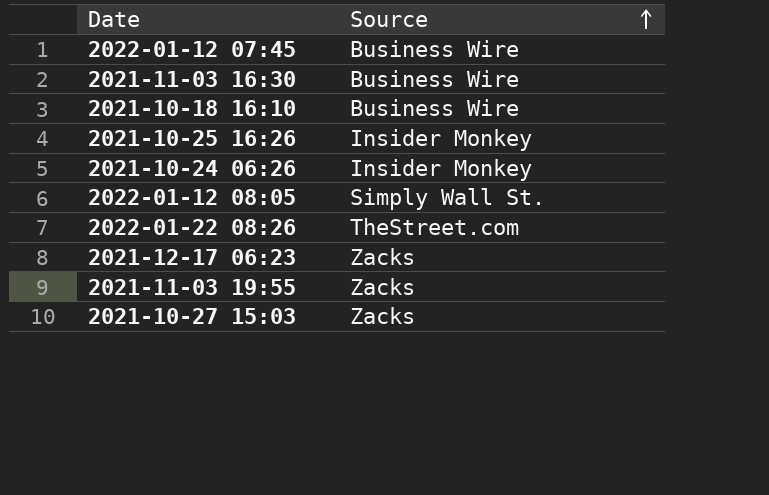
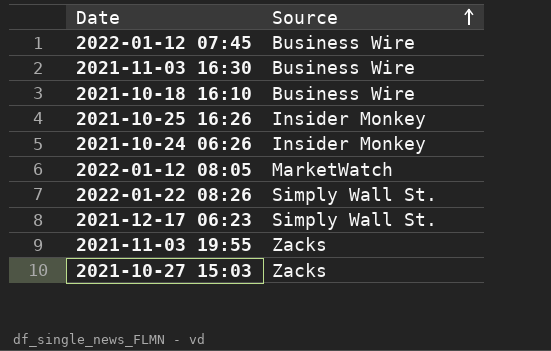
2022-01-12 08:05 | Source: Simply Wall St. -> MarketWatch
2022-01-22 08:26 | Source: TheStreet.com -> Simply Wall St.
2021-12-17 06:23 | Source: Zacks -> Simply Wall St.

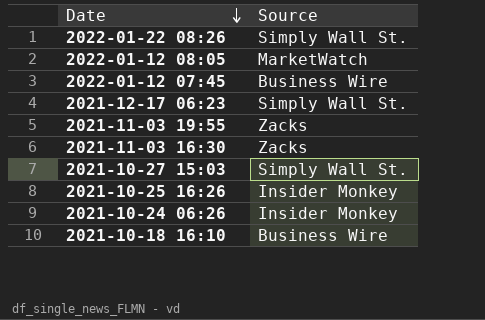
row order: Source ascending -> Date descending
2021-11-03 16:30 | Source: Business Wire -> Zacks
2021-10-27 15:03 | Source: Zacks -> Simply Wall St.

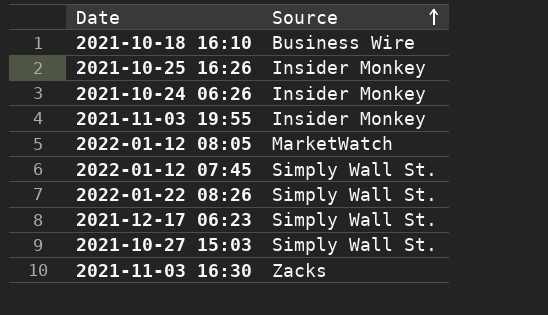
row order: Date descending -> Source ascending
2021-11-03 19:55 | Source: Zacks -> Insider Monkey
2022-01-12 07:45 | Source: Business Wire -> Simply Wall St.

